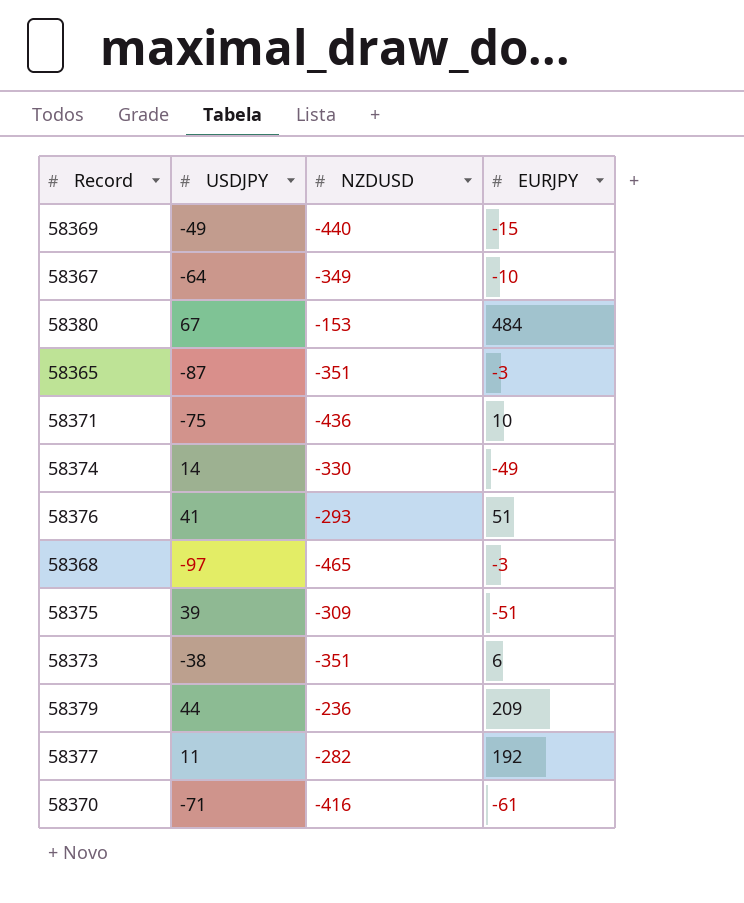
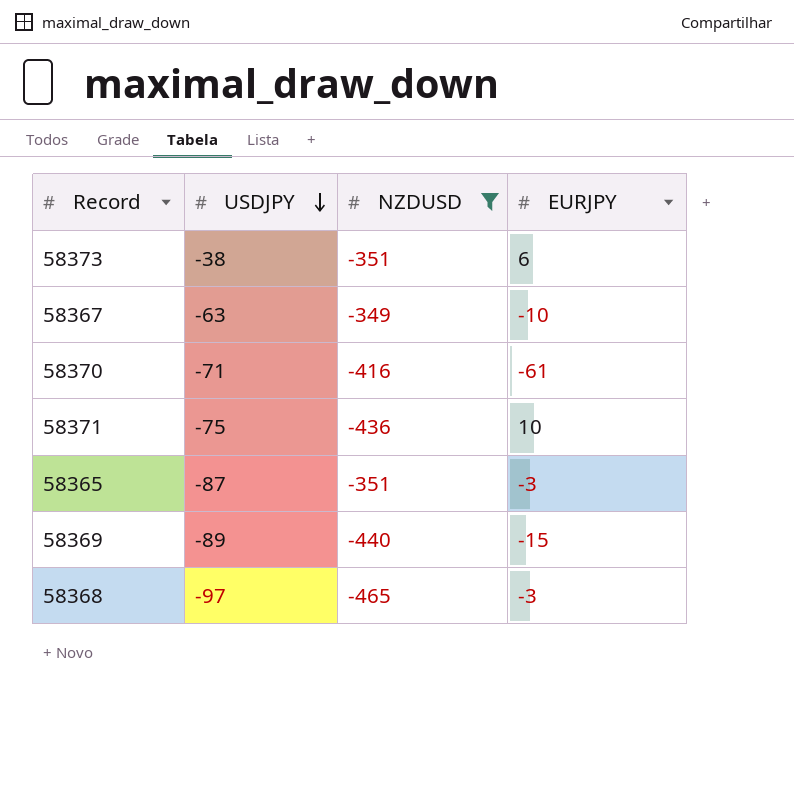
filter: none -> NZDUSD <= -349
row order: none -> USDJPY descending
58367 | USDJPY: -64 -> -63
58369 | USDJPY: -49 -> -89

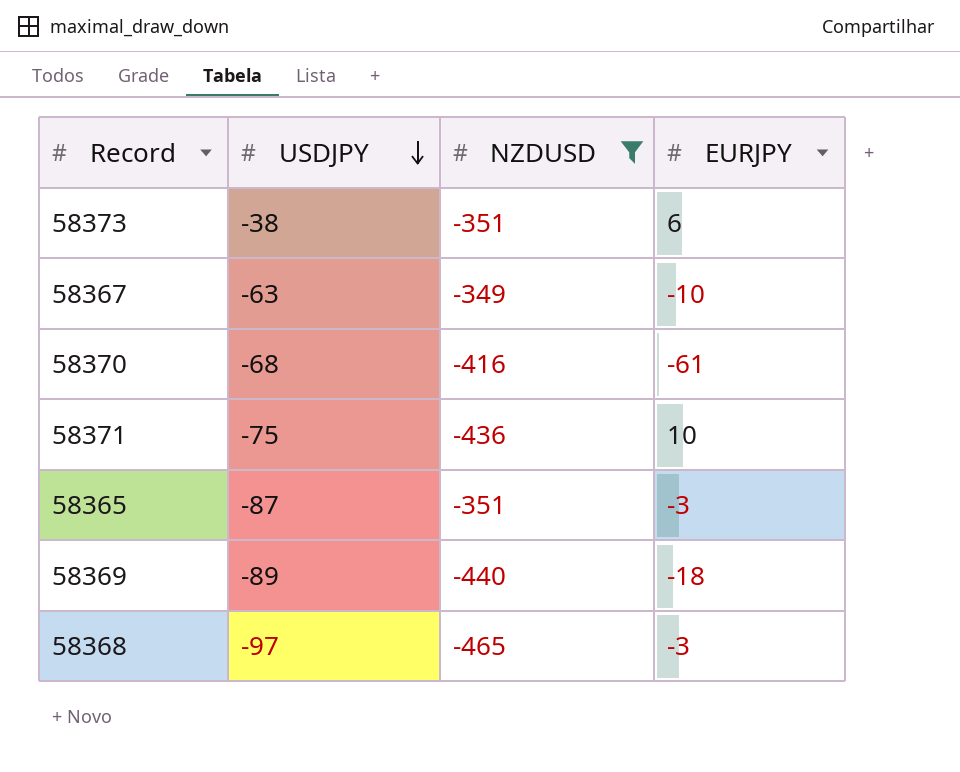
58370 | USDJPY: -71 -> -68
58369 | EURJPY: -15 -> -18

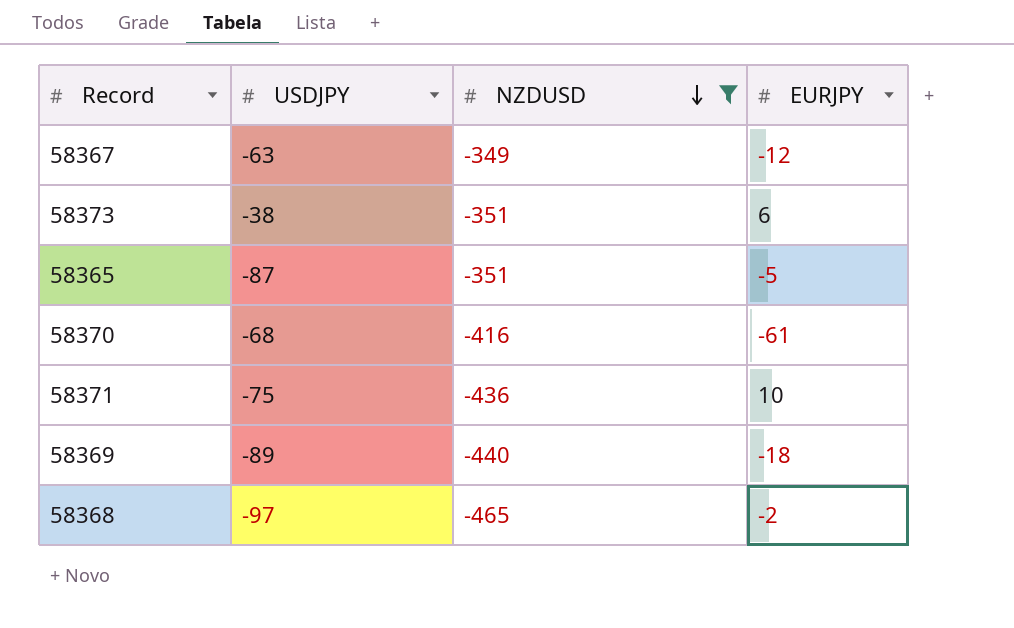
row order: USDJPY descending -> NZDUSD descending
58367 | EURJPY: -10 -> -12
58365 | EURJPY: -3 -> -5
58368 | EURJPY: -3 -> -2

